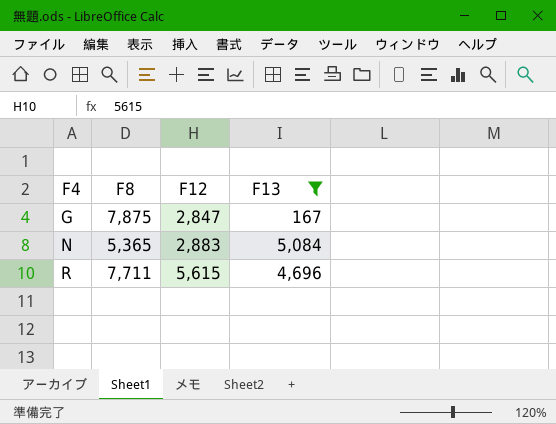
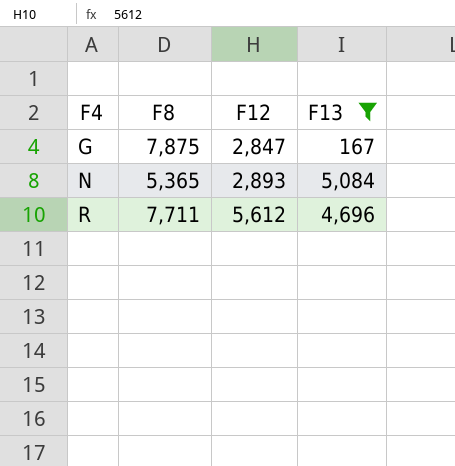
N | F12: 2,883 -> 2,893
R | F12: 5,615 -> 5,612

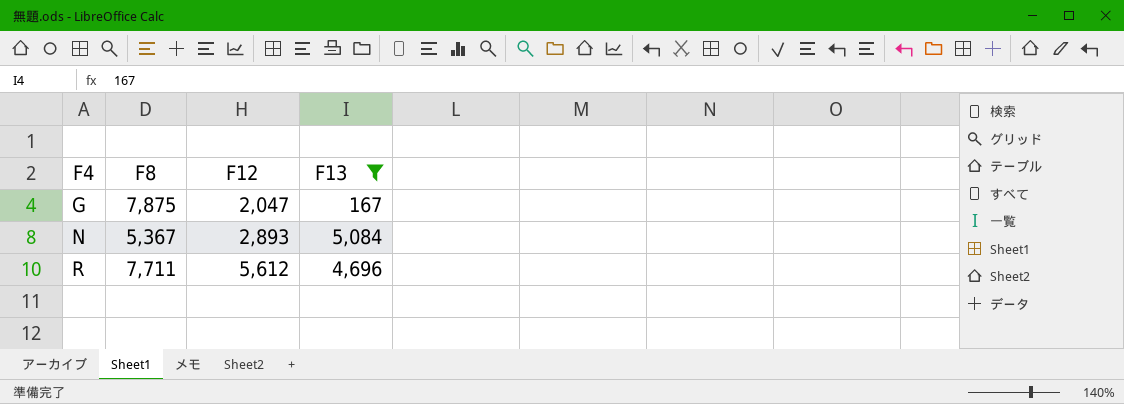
G | F12: 2,847 -> 2,047
N | F8: 5,365 -> 5,367

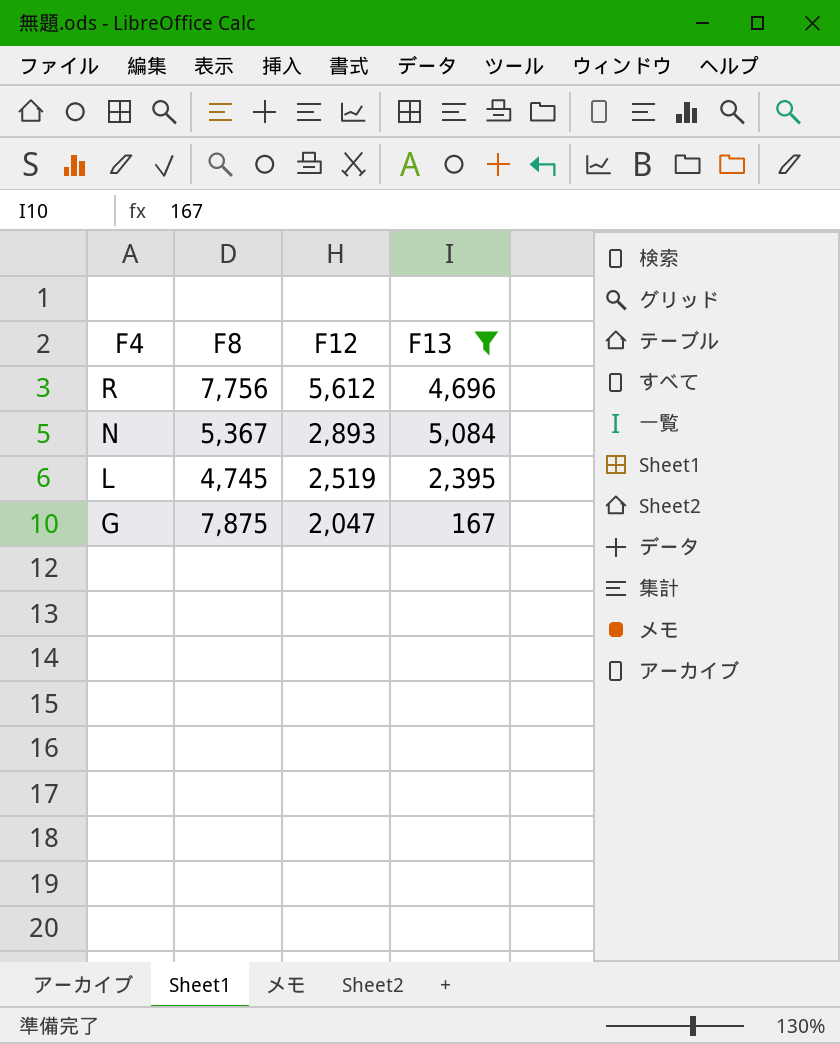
row order: F4 ascending -> F4 descending
R | F8: 7,711 -> 7,756
row L: none -> 4,745 | 2,519 | 2,395

